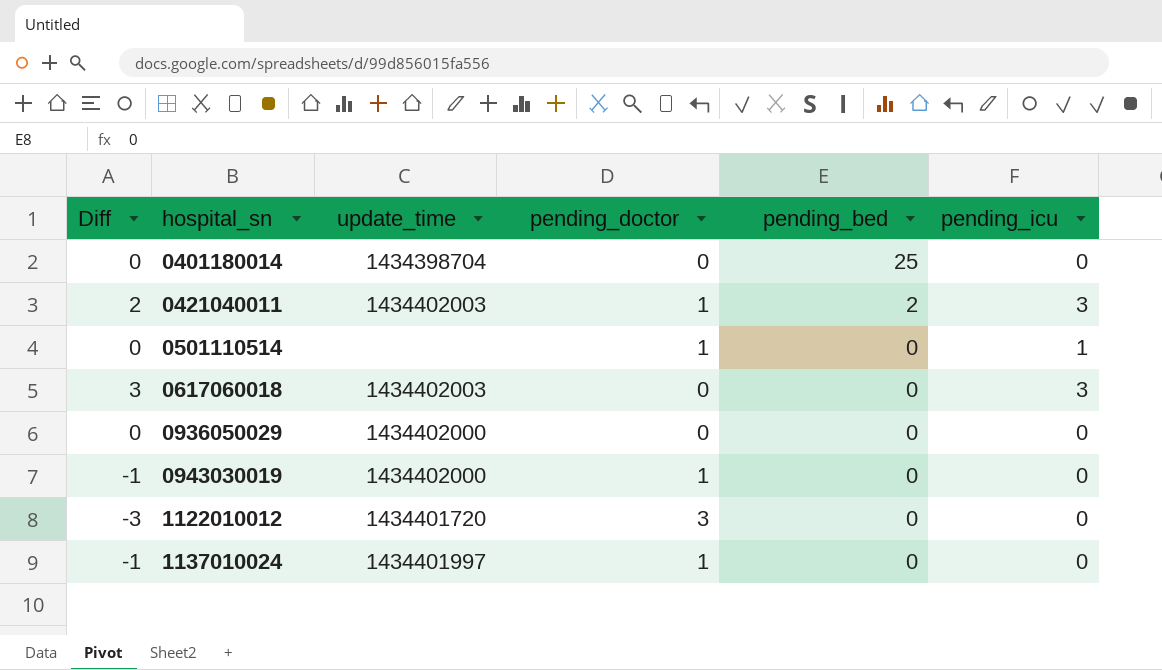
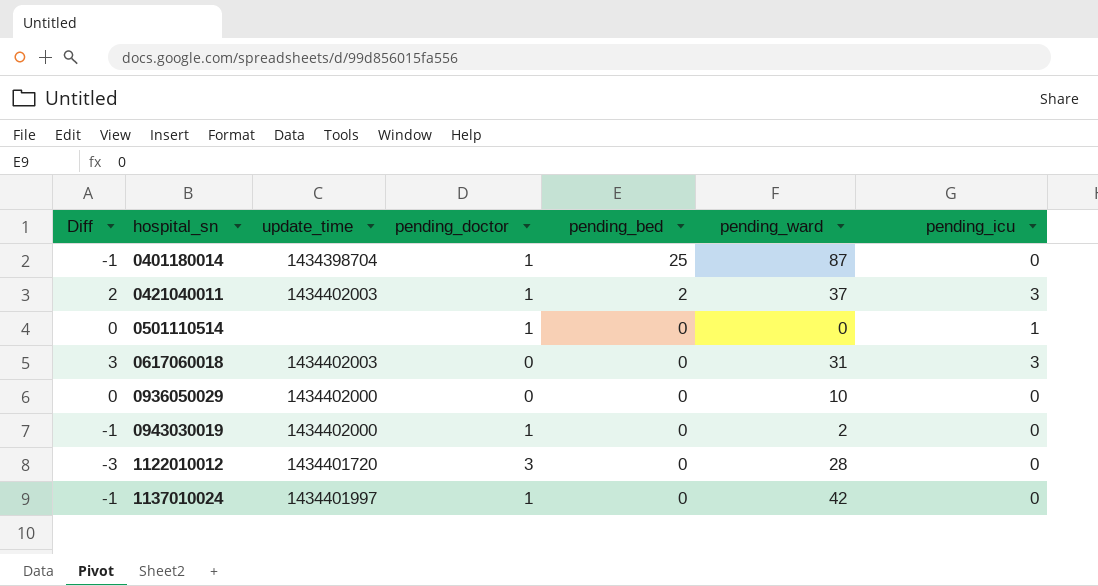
column pending_ward | position: none -> 6
0401180014 | Diff: 0 -> -1
0401180014 | pending_doctor: 0 -> 1

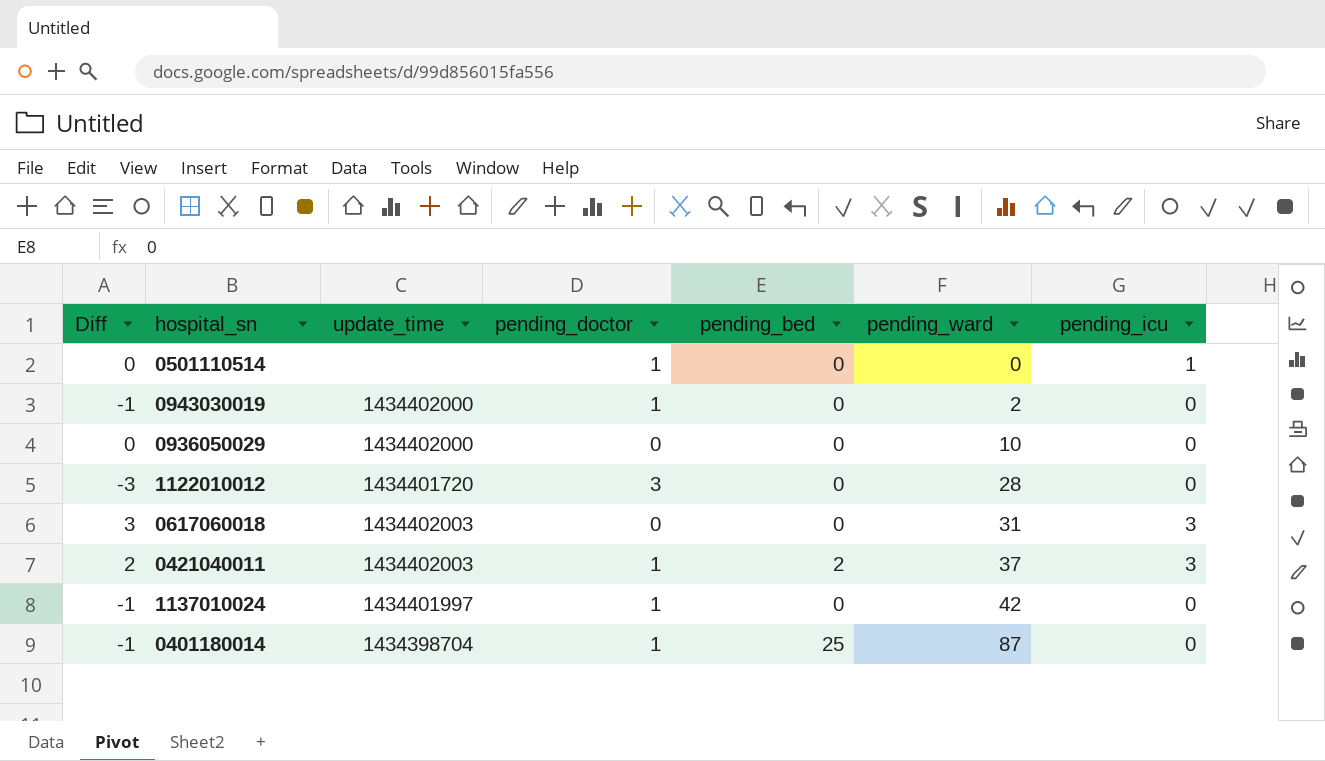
row order: hospital_sn ascending -> pending_ward ascending

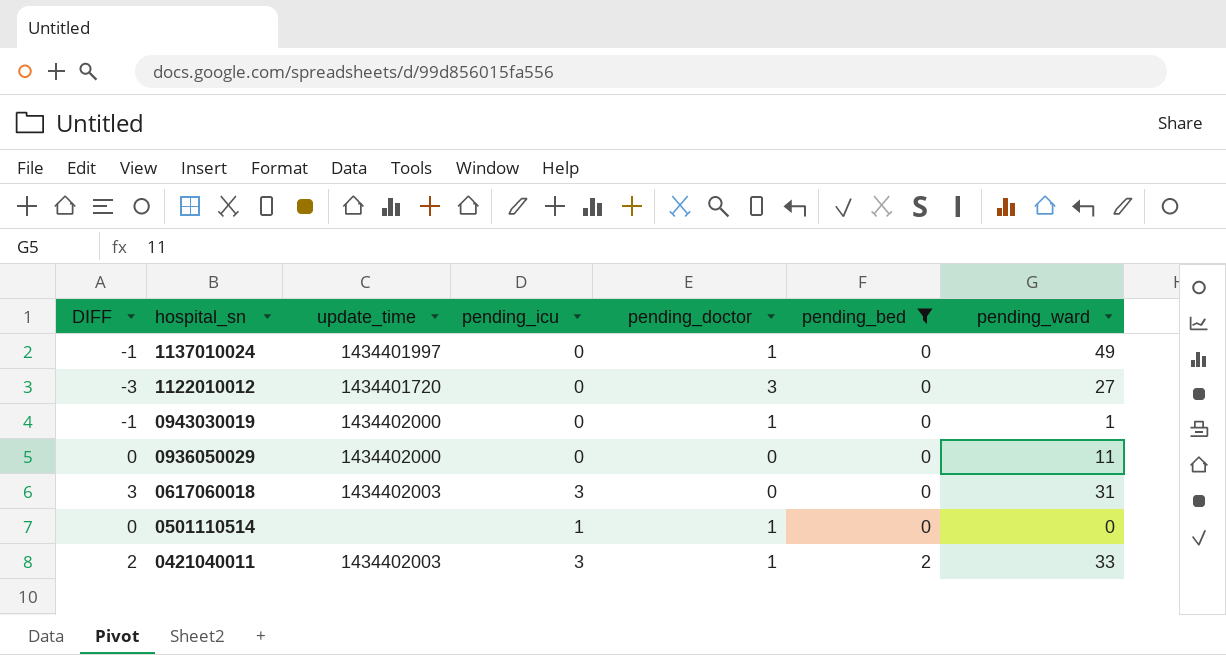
filter: none -> pending_bed != 25
row order: pending_ward ascending -> hospital_sn descending
column name: Diff -> DIFF
column pending_icu | position: 7 -> 4
1137010024 | pending_ward: 42 -> 49
1122010012 | pending_ward: 28 -> 27
0943030019 | pending_ward: 2 -> 1
0936050029 | pending_ward: 10 -> 11
0421040011 | pending_ward: 37 -> 33

